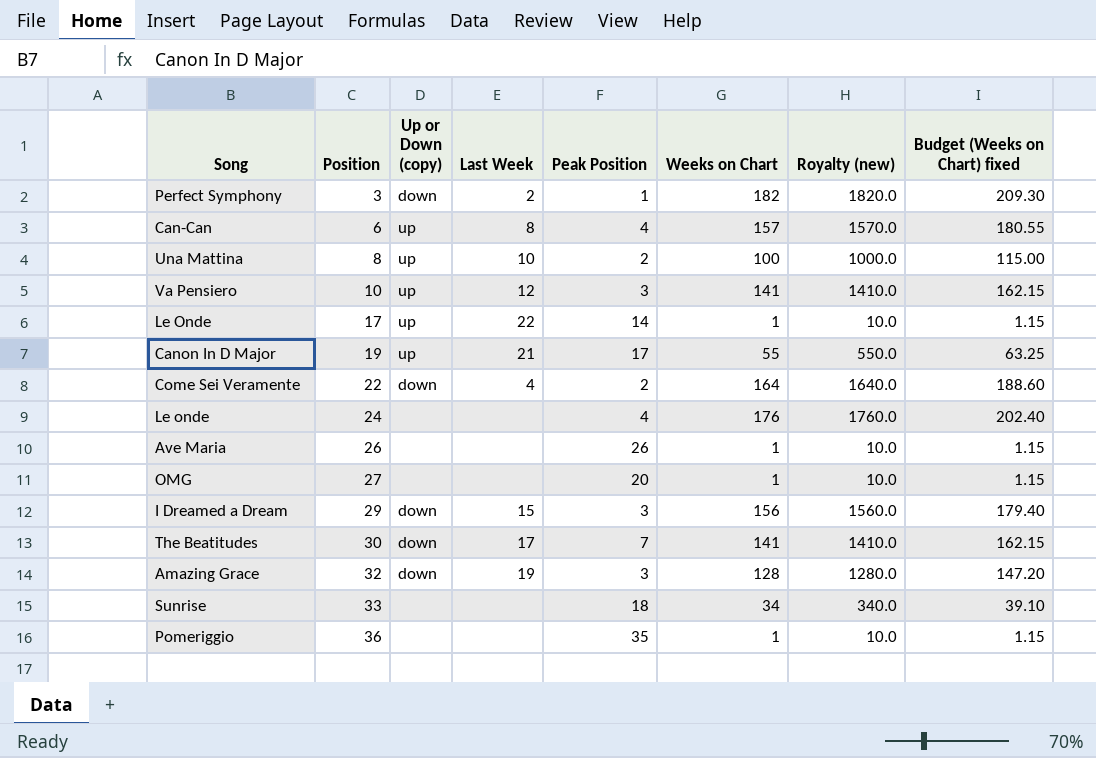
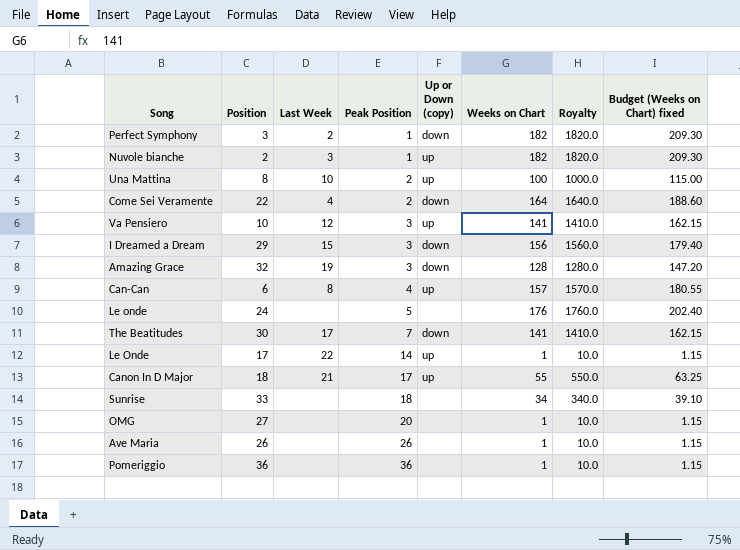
row order: Position ascending -> Peak Position ascending
column Up or Down (copy) | position: 3 -> 5
column name: Royalty (new) -> Royalty
row Nuvole bianche: none -> 2 | 3 | 1 | up | 182 | 1820.0 | 209.30
Le onde | Peak Position: 4 -> 5
Canon In D Major | Position: 19 -> 18
Pomeriggio | Peak Position: 35 -> 36

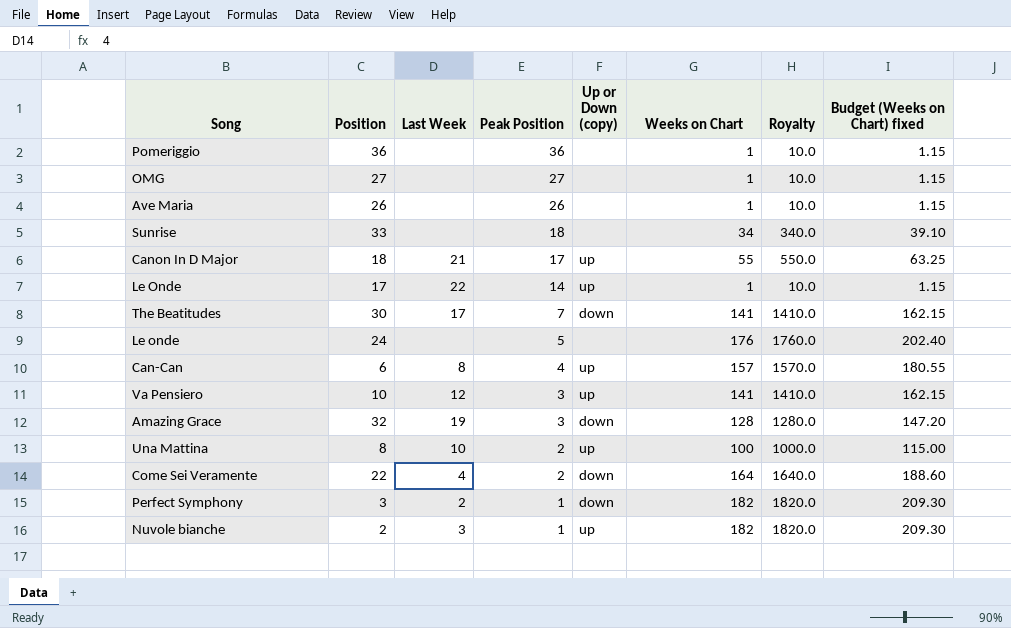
row order: Peak Position ascending -> Peak Position descending
row I Dreamed a Dream: 29 | 15 | 3 | down | 156 | 1560.0 | 179.40 -> none
OMG | Peak Position: 20 -> 27

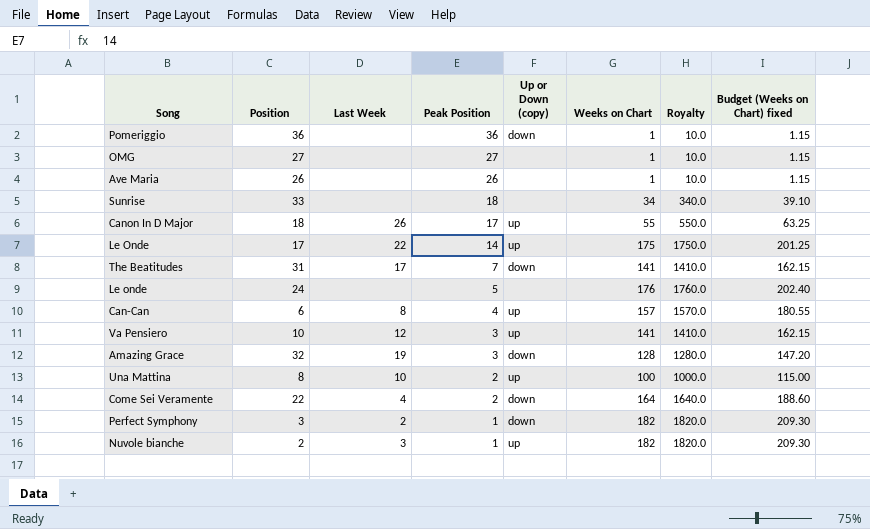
Pomeriggio | Up or Down (copy): none -> down
Canon In D Major | Last Week: 21 -> 26
Le Onde | Weeks on Chart: 1 -> 175
Le Onde | Royalty: 10.0 -> 1750.0
Le Onde | Budget (Weeks on Chart) fixed: 1.15 -> 201.25
The Beatitudes | Position: 30 -> 31

